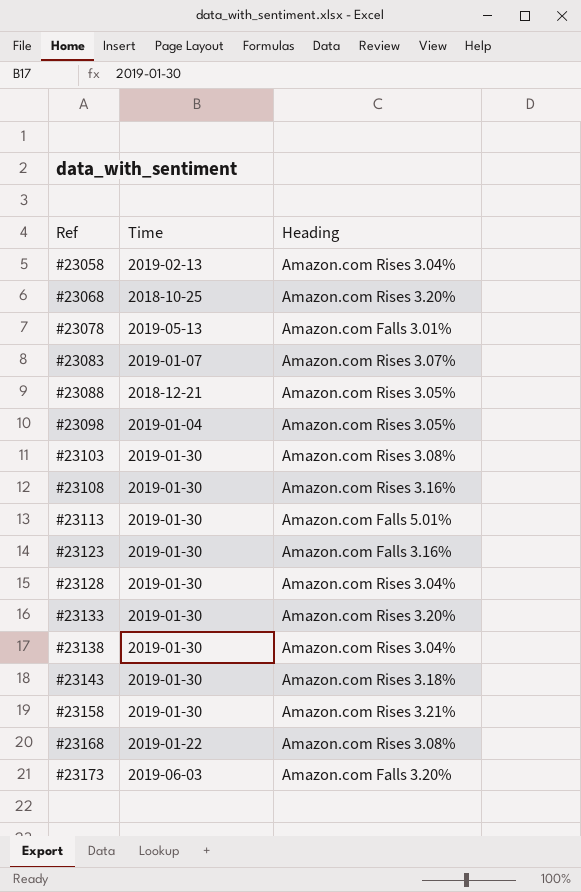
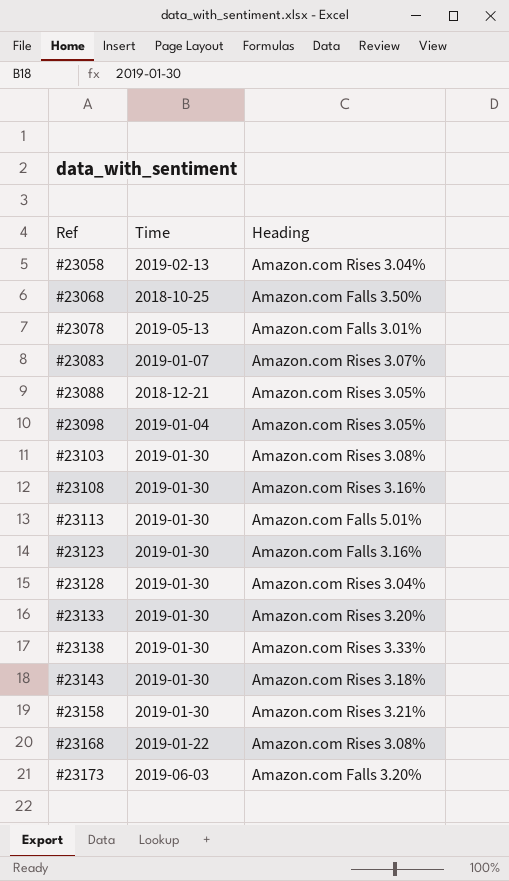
#23068 | Heading: Amazon.com Rises 3.20% -> Amazon.com Falls 3.50%
#23138 | Heading: Amazon.com Rises 3.04% -> Amazon.com Rises 3.33%

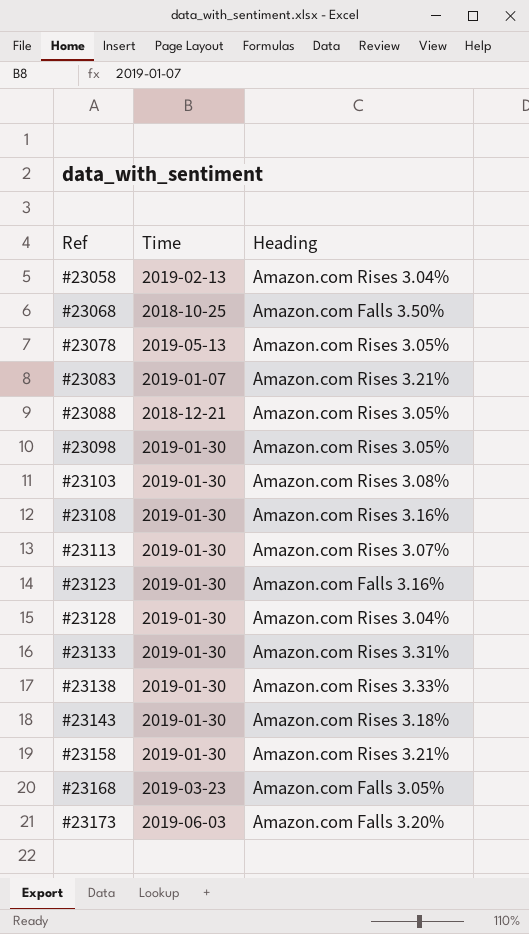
#23078 | Heading: Amazon.com Falls 3.01% -> Amazon.com Rises 3.05%
#23083 | Heading: Amazon.com Rises 3.07% -> Amazon.com Rises 3.21%
#23098 | Time: 2019-01-04 -> 2019-01-30
#23113 | Heading: Amazon.com Falls 5.01% -> Amazon.com Rises 3.07%
#23133 | Heading: Amazon.com Rises 3.20% -> Amazon.com Rises 3.31%
#23168 | Time: 2019-01-22 -> 2019-03-23
#23168 | Heading: Amazon.com Rises 3.08% -> Amazon.com Falls 3.05%

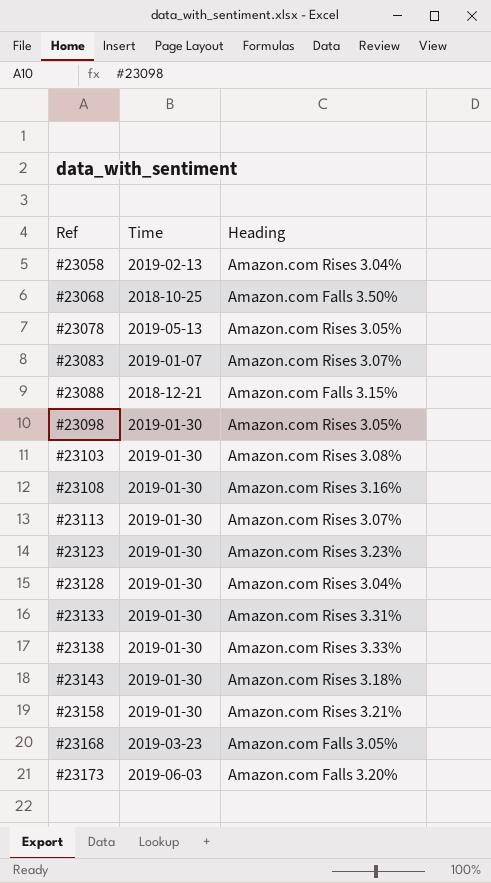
#23083 | Heading: Amazon.com Rises 3.21% -> Amazon.com Rises 3.07%
#23088 | Heading: Amazon.com Rises 3.05% -> Amazon.com Falls 3.15%
#23123 | Heading: Amazon.com Falls 3.16% -> Amazon.com Rises 3.23%

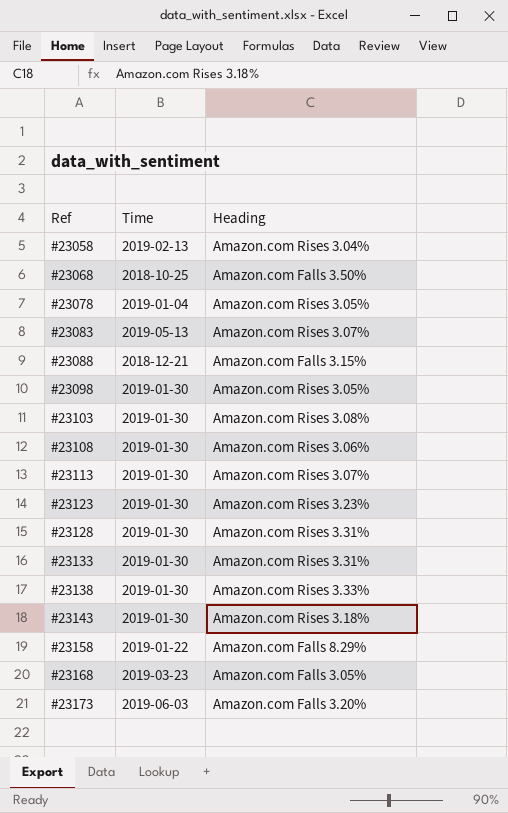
#23078 | Time: 2019-05-13 -> 2019-01-04
#23083 | Time: 2019-01-07 -> 2019-05-13
#23108 | Heading: Amazon.com Rises 3.16% -> Amazon.com Rises 3.06%
#23128 | Heading: Amazon.com Rises 3.04% -> Amazon.com Rises 3.31%
#23158 | Time: 2019-01-30 -> 2019-01-22
#23158 | Heading: Amazon.com Rises 3.21% -> Amazon.com Falls 8.29%

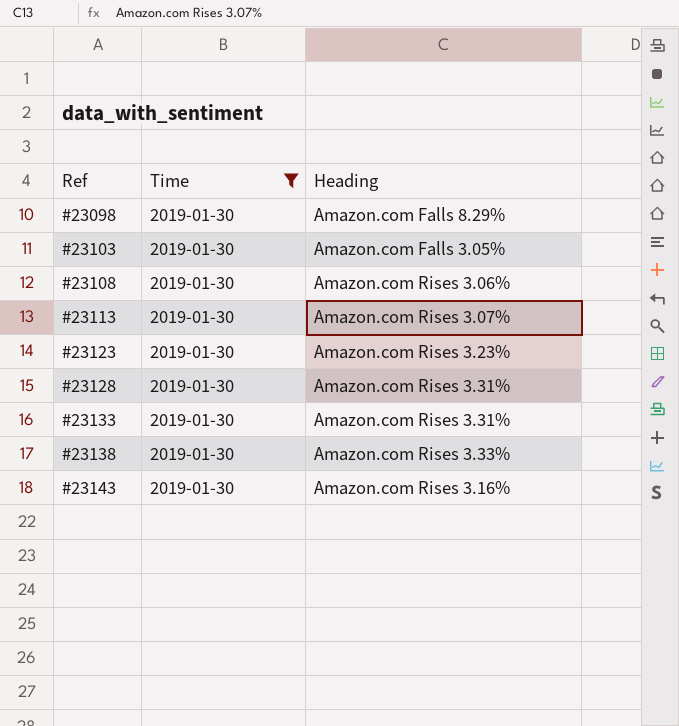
filter: none -> Time = 2019-01-30
#23098 | Heading: Amazon.com Rises 3.05% -> Amazon.com Falls 8.29%
#23103 | Heading: Amazon.com Rises 3.08% -> Amazon.com Falls 3.05%
#23143 | Heading: Amazon.com Rises 3.18% -> Amazon.com Rises 3.16%

